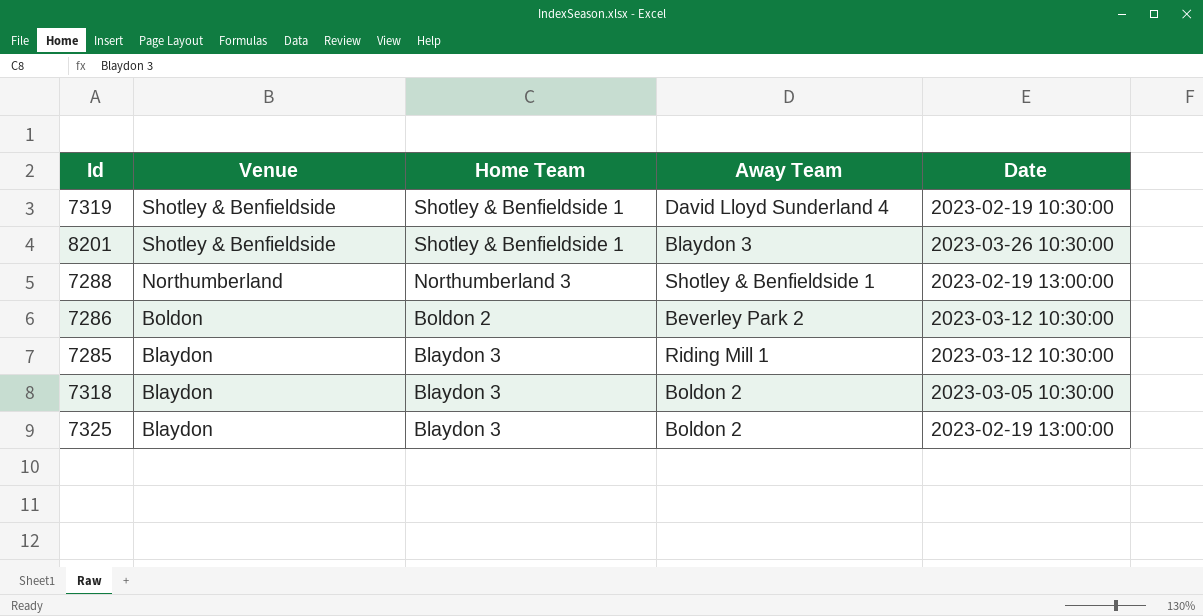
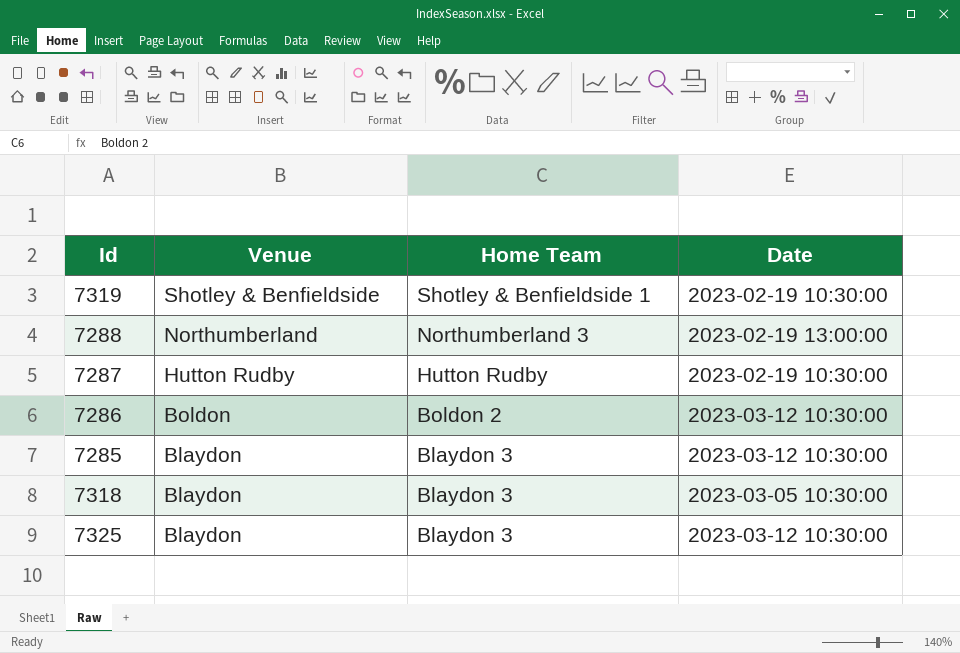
column Away Team | position: 4 -> none
row 8201: Shotley & Benfieldside | Shotley & Benfieldside 1 | Blaydon 3 | 2023-03-26 10:30:00 -> none
row 7287: none -> Hutton Rudby | Hutton Rudby | 2023-02-19 10:30:00
7325 | Date: 2023-02-19 13:00:00 -> 2023-03-12 10:30:00

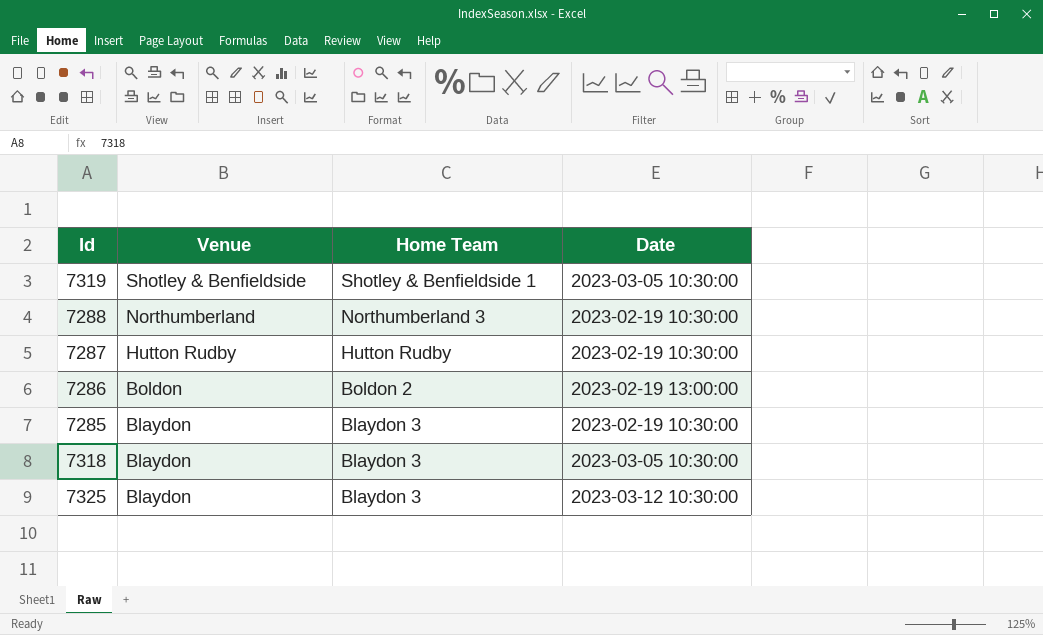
7319 | Date: 2023-02-19 10:30:00 -> 2023-03-05 10:30:00
7288 | Date: 2023-02-19 13:00:00 -> 2023-02-19 10:30:00
7286 | Date: 2023-03-12 10:30:00 -> 2023-02-19 13:00:00
7285 | Date: 2023-03-12 10:30:00 -> 2023-02-19 10:30:00

